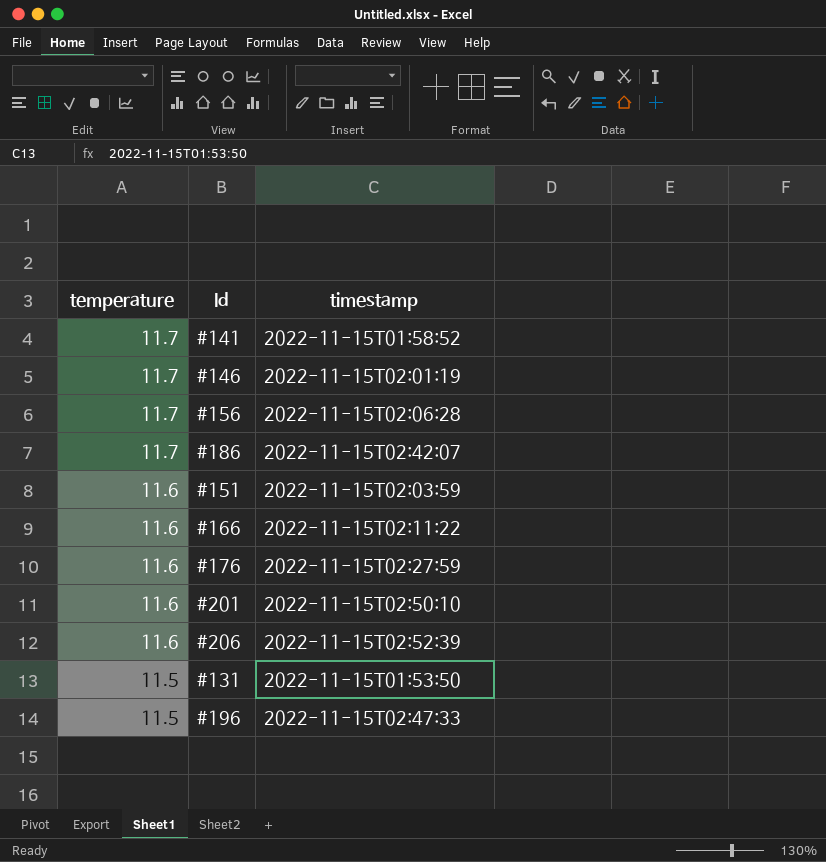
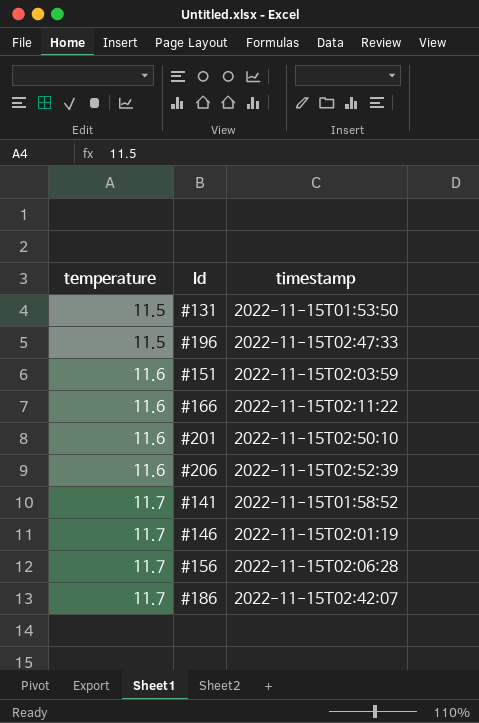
row order: temperature descending -> temperature ascending
row #176: 11.6 | 2022-11-15T02:27:59 -> none

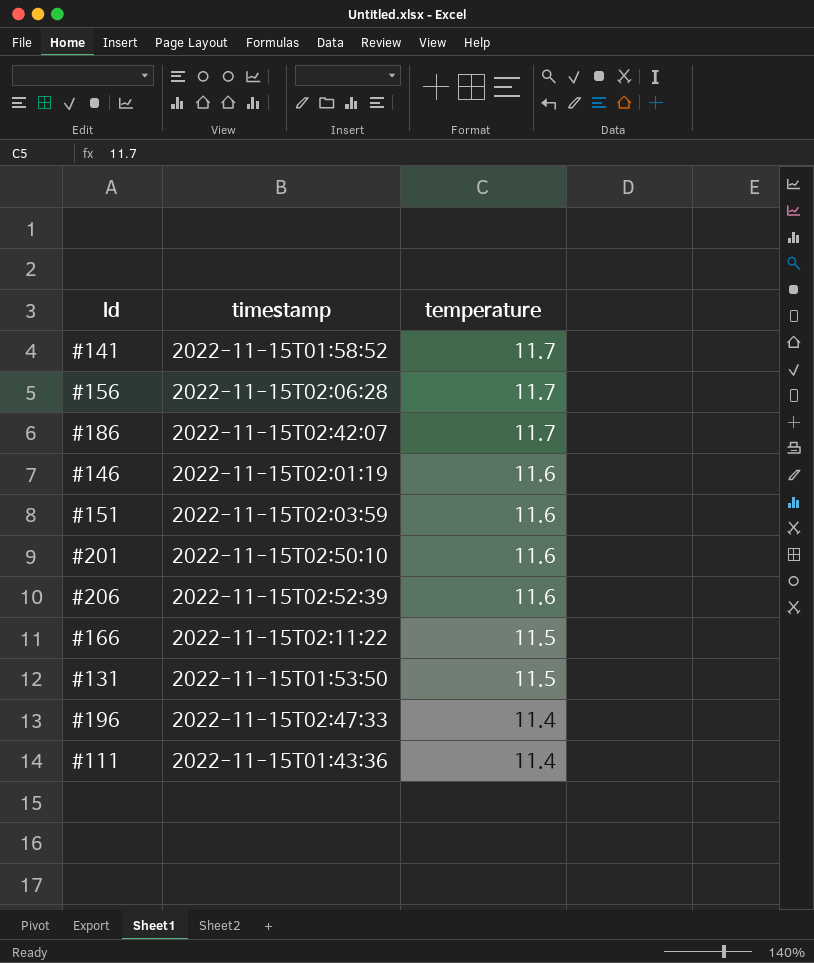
row order: temperature ascending -> temperature descending
column temperature | position: 1 -> 3
#146 | temperature: 11.7 -> 11.6
#166 | temperature: 11.6 -> 11.5
#196 | temperature: 11.5 -> 11.4
row #111: none -> 2022-11-15T01:43:36 | 11.4

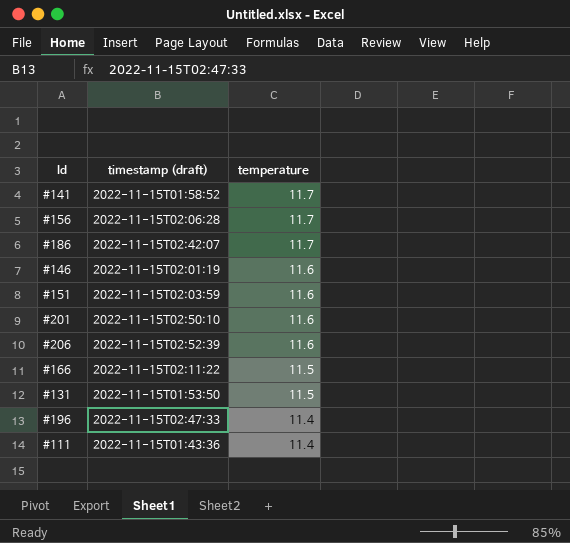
column name: timestamp -> timestamp (draft)

